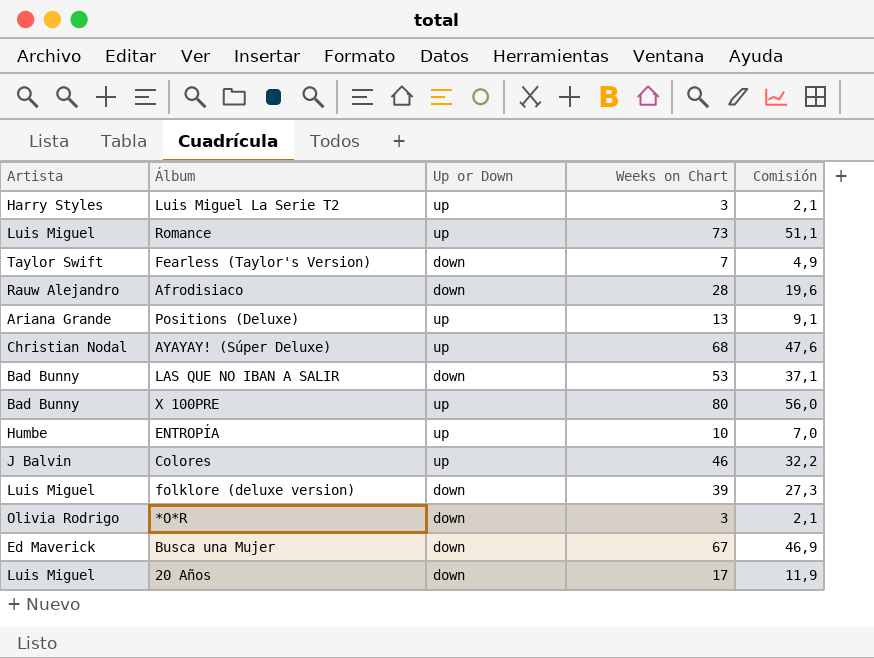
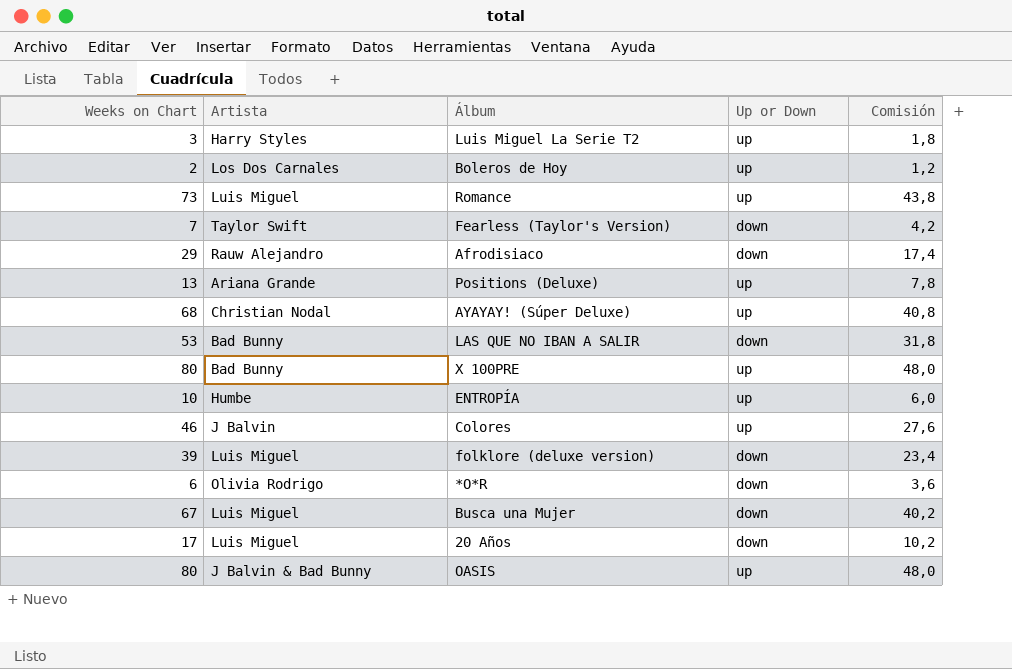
column Weeks on Chart | position: 4 -> 1
column Comisión | formula: [Weeks on Chart] * 0,7 -> [Weeks on Chart] * 0,6
row Boleros de Hoy: none -> 2 | Los Dos Carnales | up | 1,2
Afrodisiaco | Weeks on Chart: 28 -> 29
*O*R | Weeks on Chart: 3 -> 6
Busca una Mujer | Artista: Ed Maverick -> Luis Miguel
row OASIS: none -> 80 | J Balvin & Bad Bunny | up | 48,0

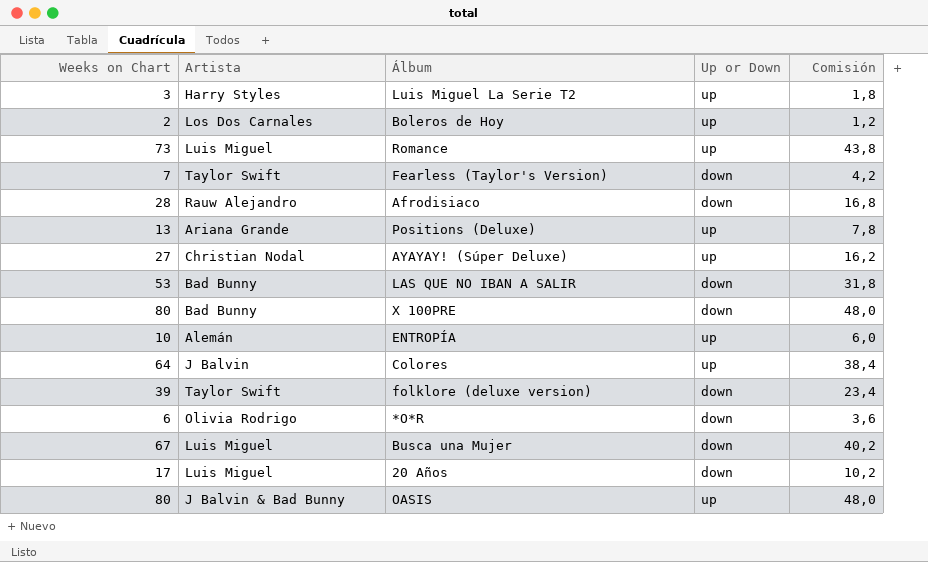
Afrodisiaco | Weeks on Chart: 29 -> 28
Afrodisiaco | Comisión: 17,4 -> 16,8
AYAYAY! (Súper Deluxe) | Weeks on Chart: 68 -> 27
AYAYAY! (Súper Deluxe) | Comisión: 40,8 -> 16,2
X 100PRE | Up or Down: up -> down
ENTROPÍA | Artista: Humbe -> Alemán
Colores | Weeks on Chart: 46 -> 64
Colores | Comisión: 27,6 -> 38,4
folklore (deluxe version) | Artista: Luis Miguel -> Taylor Swift

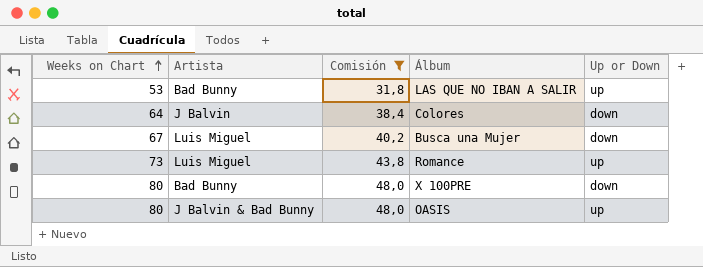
filter: none -> Comisión >= 31,8
row order: none -> Weeks on Chart ascending
column Comisión | position: 5 -> 3
LAS QUE NO IBAN A SALIR | Up or Down: down -> up
Colores | Up or Down: up -> down

